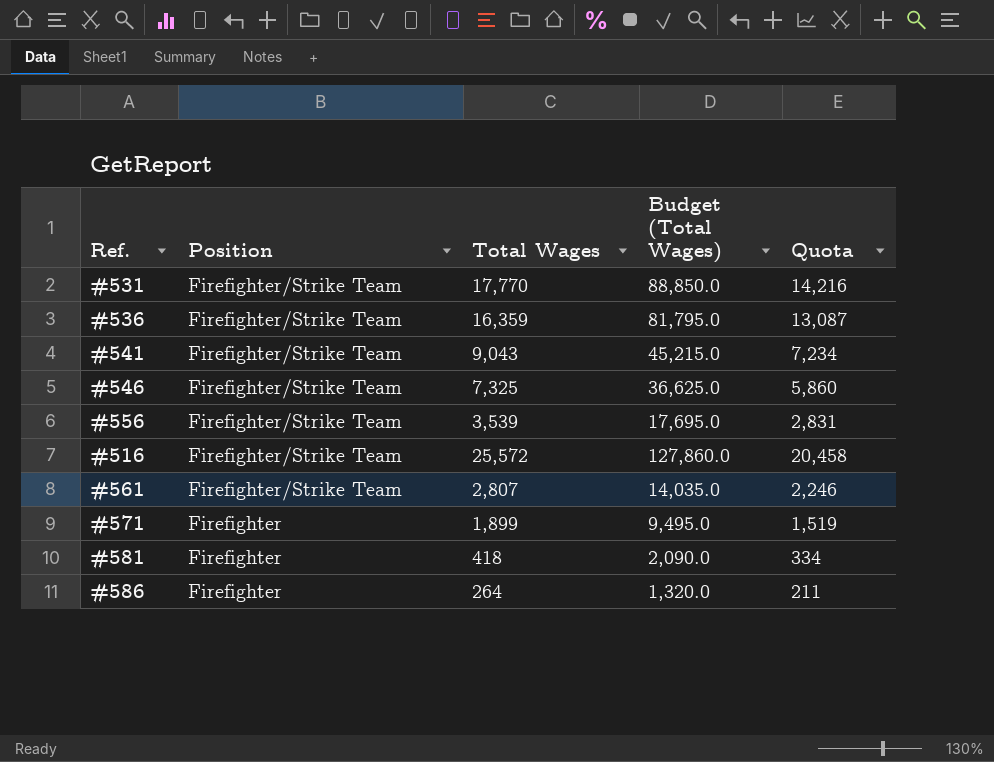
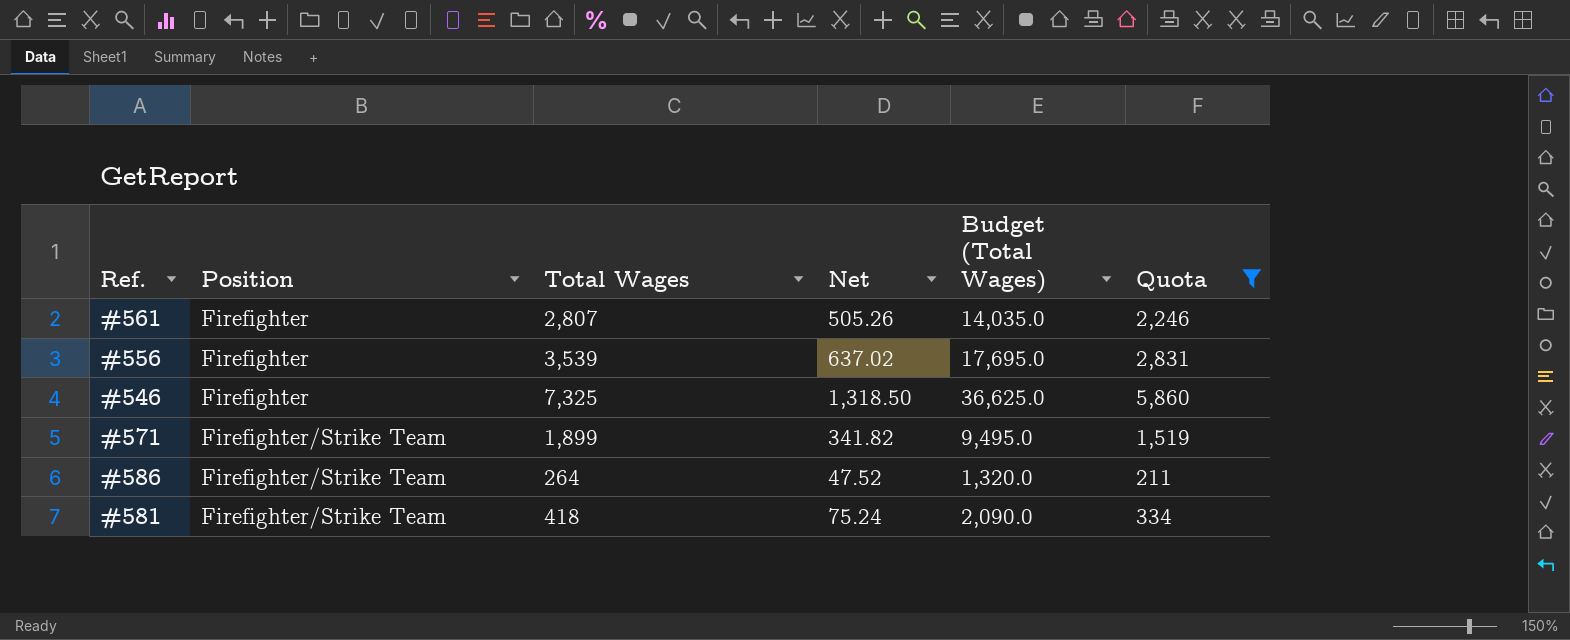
filter: none -> Quota <= 5,860
row order: Position descending -> Position ascending
column Net | formula: none -> [Total Wages] * 0.18
#561 | Position: Firefighter/Strike Team -> Firefighter
#556 | Position: Firefighter/Strike Team -> Firefighter
#546 | Position: Firefighter/Strike Team -> Firefighter
#571 | Position: Firefighter -> Firefighter/Strike Team
#586 | Position: Firefighter -> Firefighter/Strike Team
#581 | Position: Firefighter -> Firefighter/Strike Team

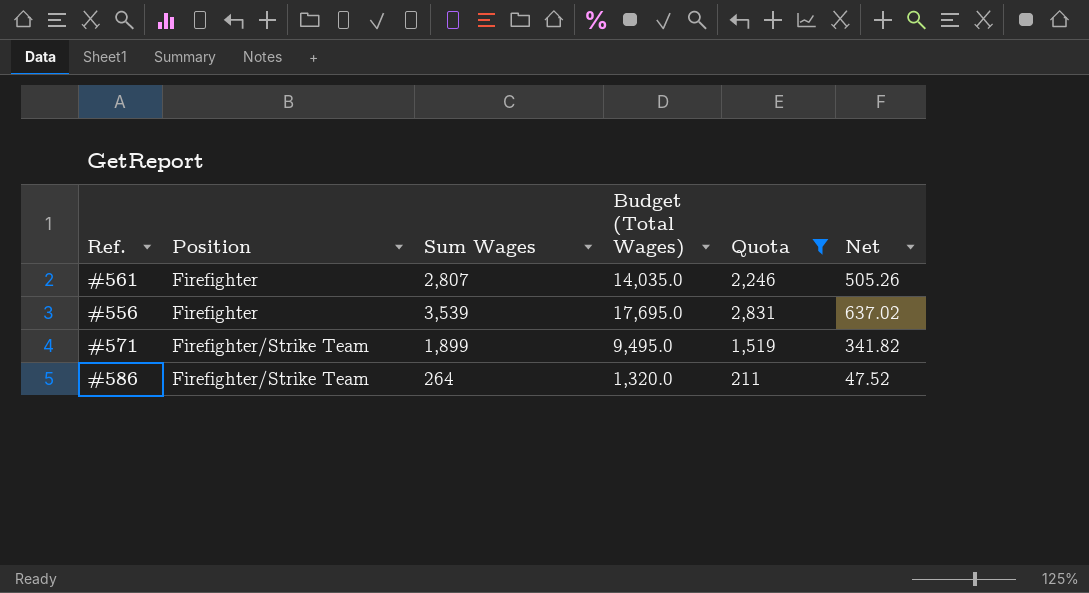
column name: Total Wages -> Sum Wages
column Net | position: 4 -> 6
row #546: Firefighter | 7,325 | 1,318.50 | 36,625.0 | 5,860 -> none
row #581: Firefighter/Strike Team | 418 | 75.24 | 2,090.0 | 334 -> none

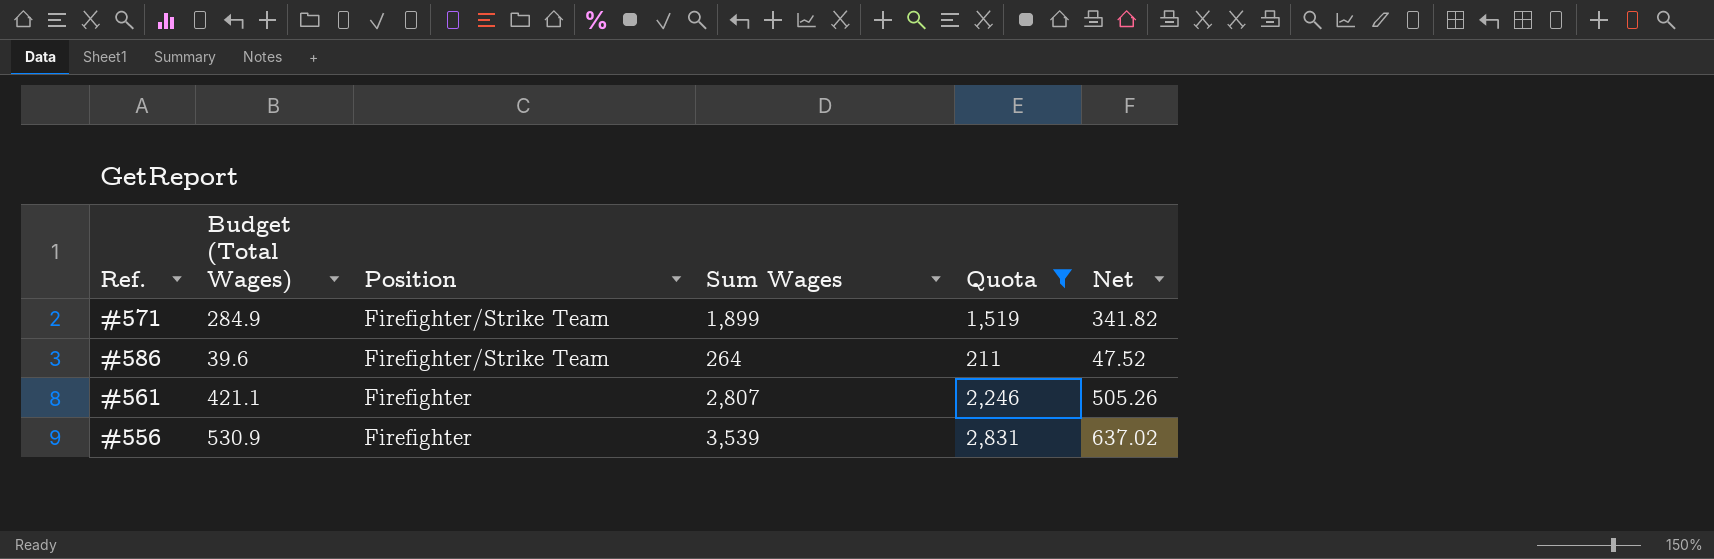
row order: Position ascending -> Position descending
column Budget (Total Wages) | formula: [Sum Wages] * 5 -> [Sum Wages] * 0.15
column Budget (Total Wages) | position: 4 -> 2

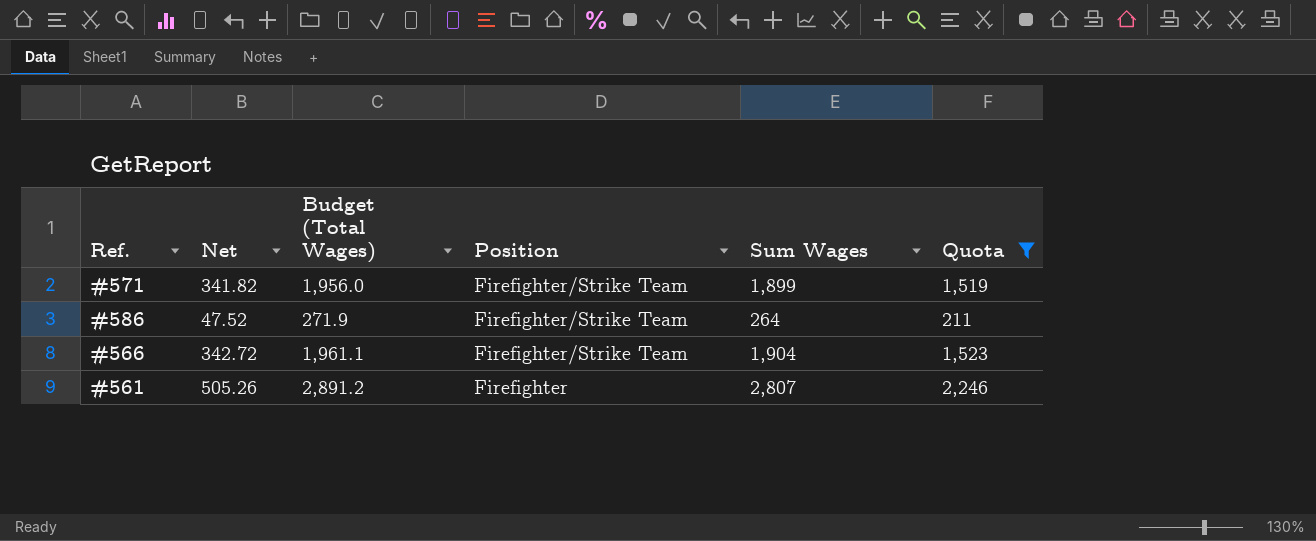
column Net | position: 6 -> 2
column Budget (Total Wages) | formula: [Sum Wages] * 0.15 -> [Sum Wages] * 1.03
row #556: 530.9 | Firefighter | 3,539 | 2,831 | 637.02 -> none
row #566: none -> 342.72 | 1,961.1 | Firefighter/Strike Team | 1,904 | 1,523

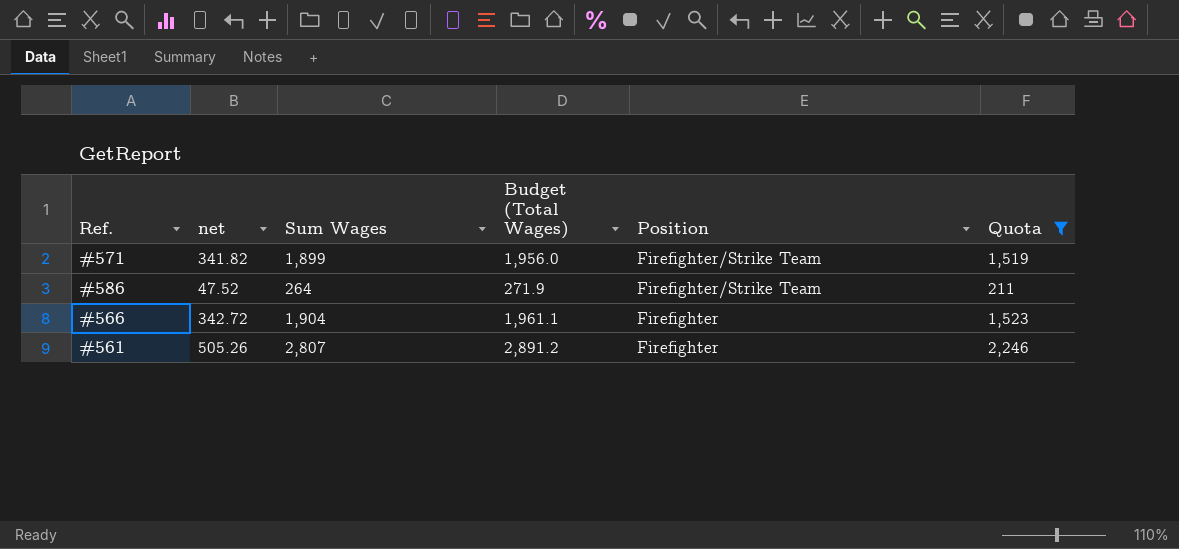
column name: Net -> net
column Sum Wages | position: 5 -> 3
#566 | Position: Firefighter/Strike Team -> Firefighter

